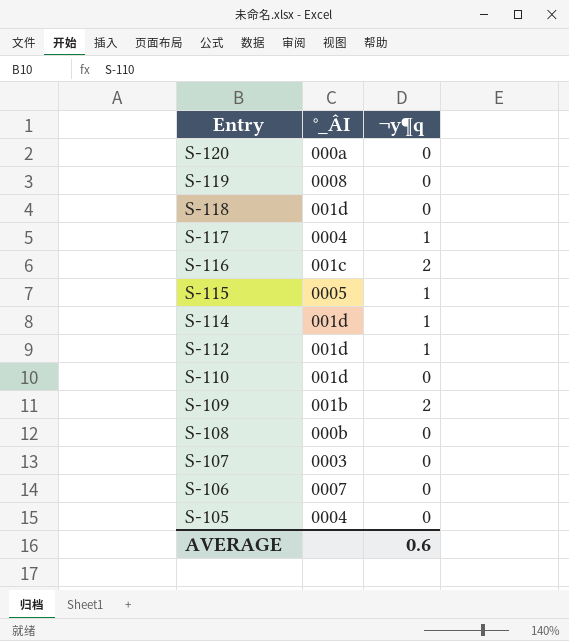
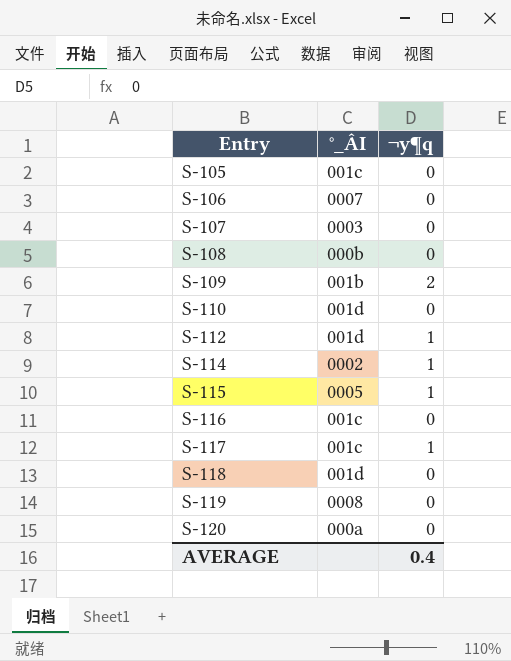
row order: Entry descending -> Entry ascending
S-105 | °_ÂI: 0004 -> 001c
S-114 | °_ÂI: 001d -> 0002
S-116 | ¬y¶q: 2 -> 0
S-117 | °_ÂI: 0004 -> 001c
AVERAGE | ¬y¶q: 0.6 -> 0.4

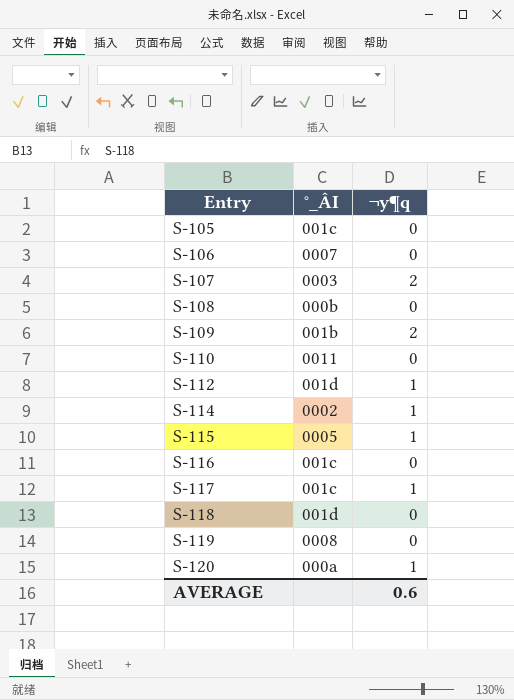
S-107 | ¬y¶q: 0 -> 2
S-110 | °_ÂI: 001d -> 0011
S-120 | ¬y¶q: 0 -> 1
AVERAGE | ¬y¶q: 0.4 -> 0.6

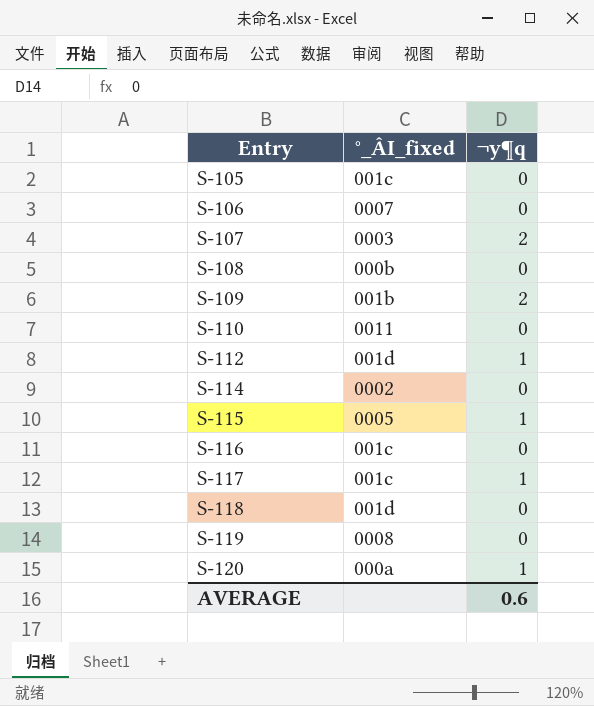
column name: °_ÂI -> °_ÂI_fixed
S-114 | ¬y¶q: 1 -> 0

